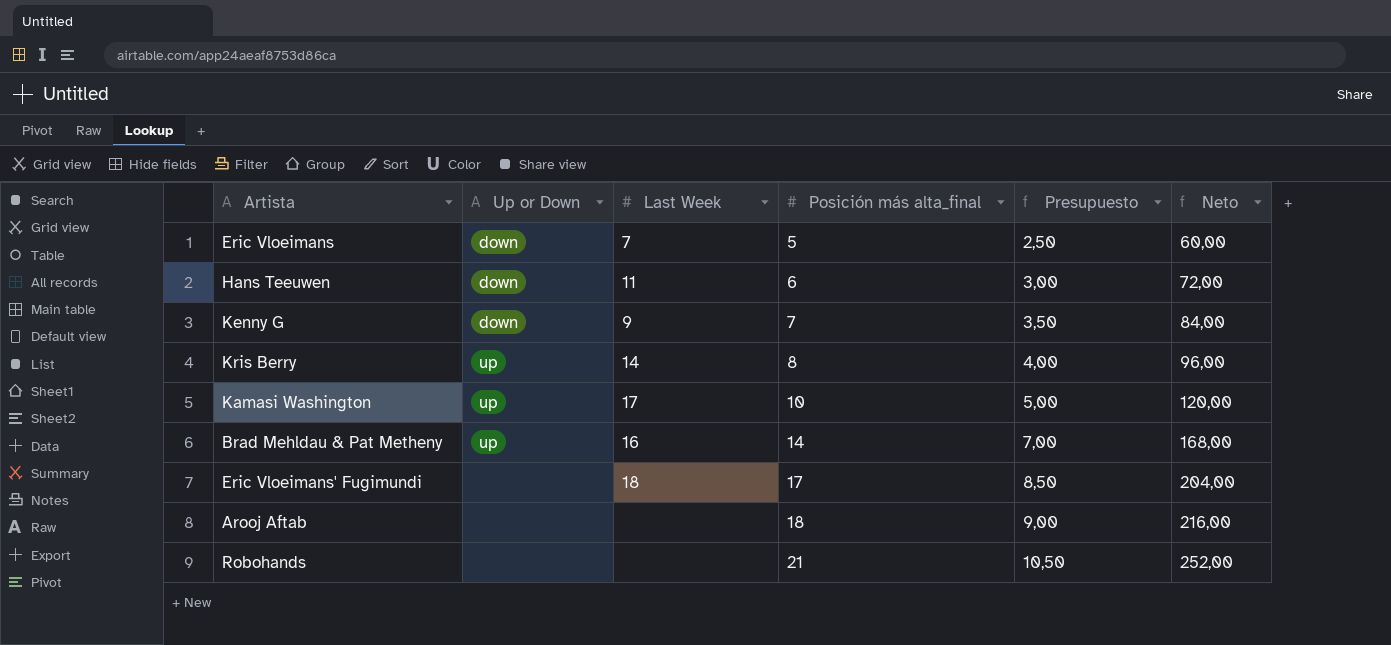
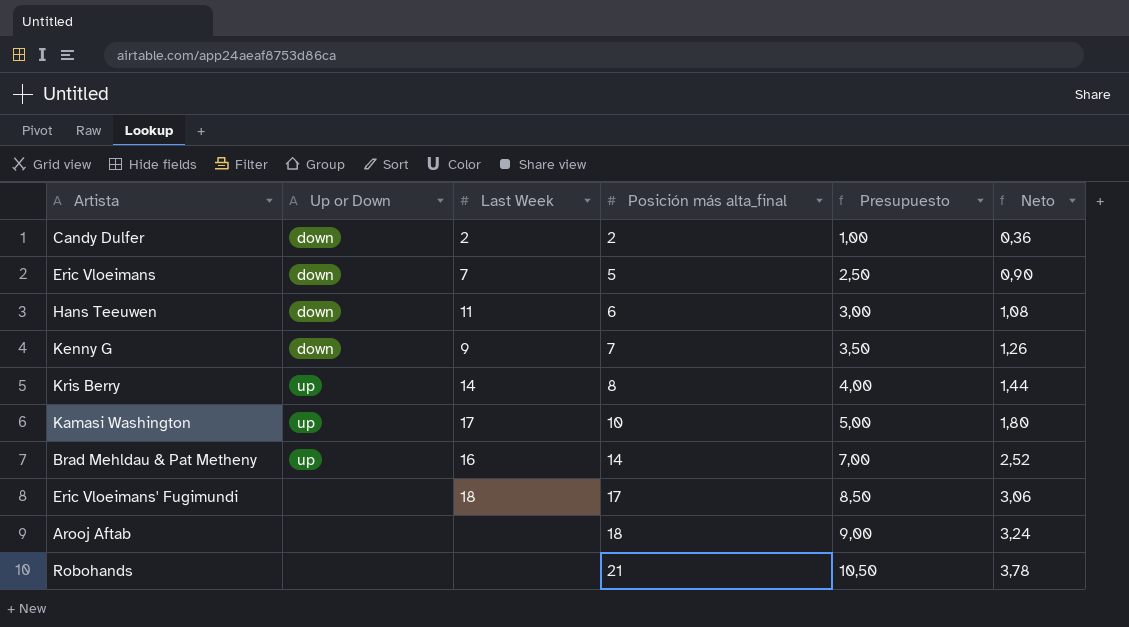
column Neto | formula: [Posición más alta_final] * 12 -> [Posición más alta_final] * 0,18
row Candy Dulfer: none -> down | 2 | 2 | 1,00 | 0,36

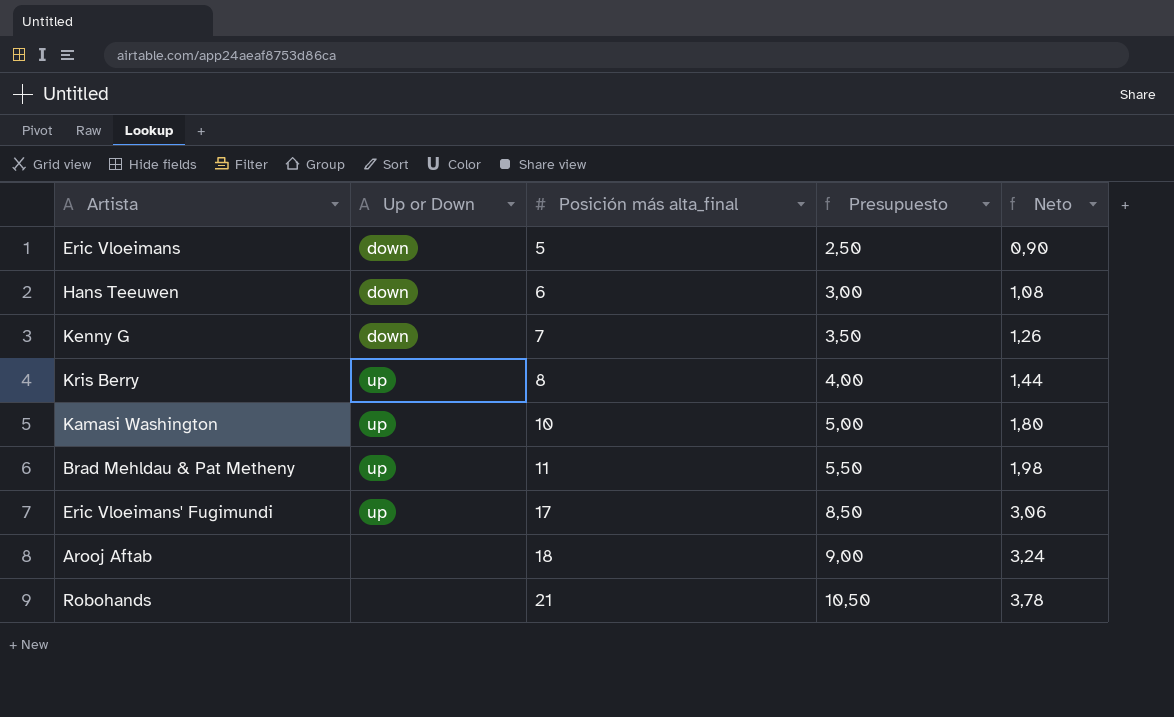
column Last Week | position: 3 -> none
row Candy Dulfer: down | 2 | 2 | 1,00 | 0,36 -> none
Brad Mehldau & Pat Metheny | Posición más alta_final: 14 -> 11
Brad Mehldau & Pat Metheny | Presupuesto: 7,00 -> 5,50
Brad Mehldau & Pat Metheny | Neto: 2,52 -> 1,98
Eric Vloeimans' Fugimundi | Up or Down: none -> up

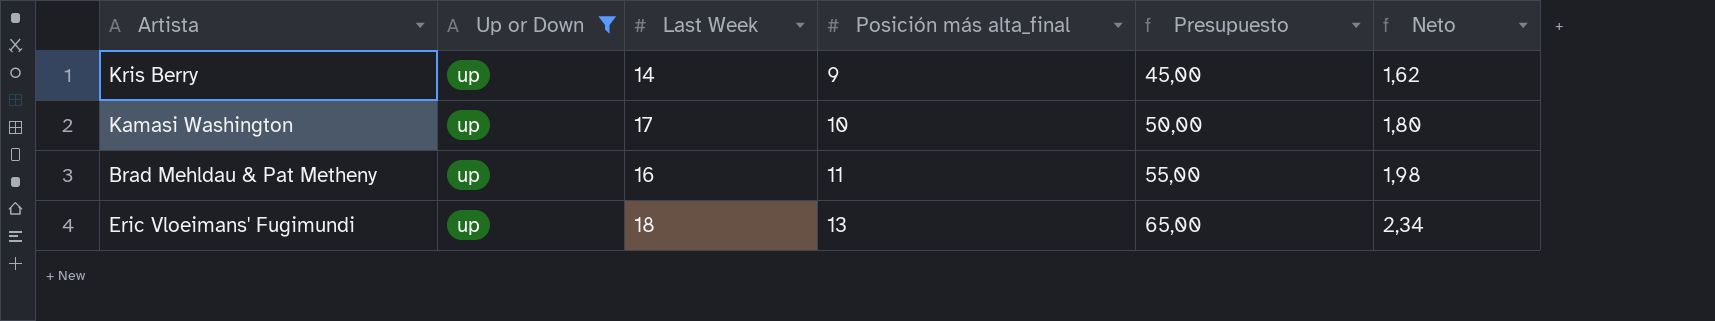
filter: none -> Up or Down = up
column Last Week | position: none -> 3
column Presupuesto | formula: [Posición más alta_final] * 0,5 -> [Posición más alta_final] * 5
Kris Berry | Posición más alta_final: 8 -> 9
Kris Berry | Neto: 1,44 -> 1,62
Eric Vloeimans' Fugimundi | Posición más alta_final: 17 -> 13
Eric Vloeimans' Fugimundi | Neto: 3,06 -> 2,34

